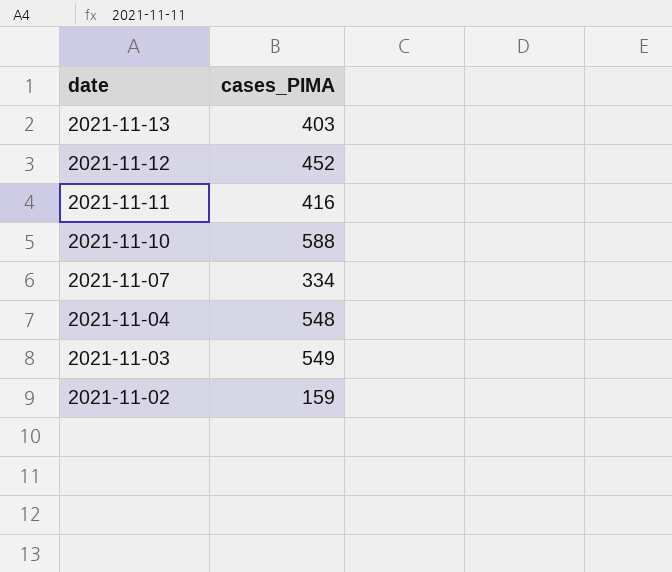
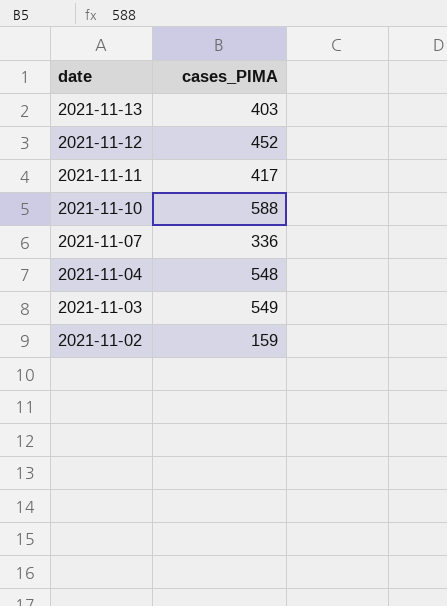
2021-11-11 | cases_PIMA: 416 -> 417
2021-11-07 | cases_PIMA: 334 -> 336

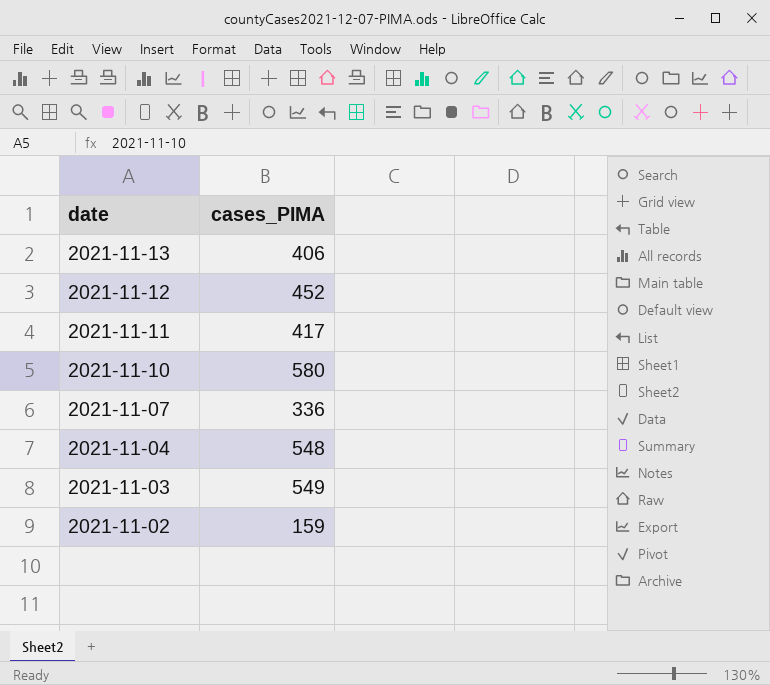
2021-11-13 | cases_PIMA: 403 -> 406
2021-11-10 | cases_PIMA: 588 -> 580

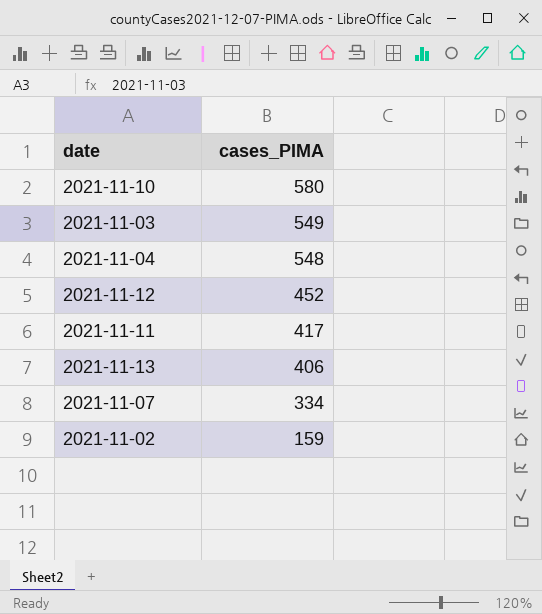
row order: date descending -> cases_PIMA descending
2021-11-07 | cases_PIMA: 336 -> 334

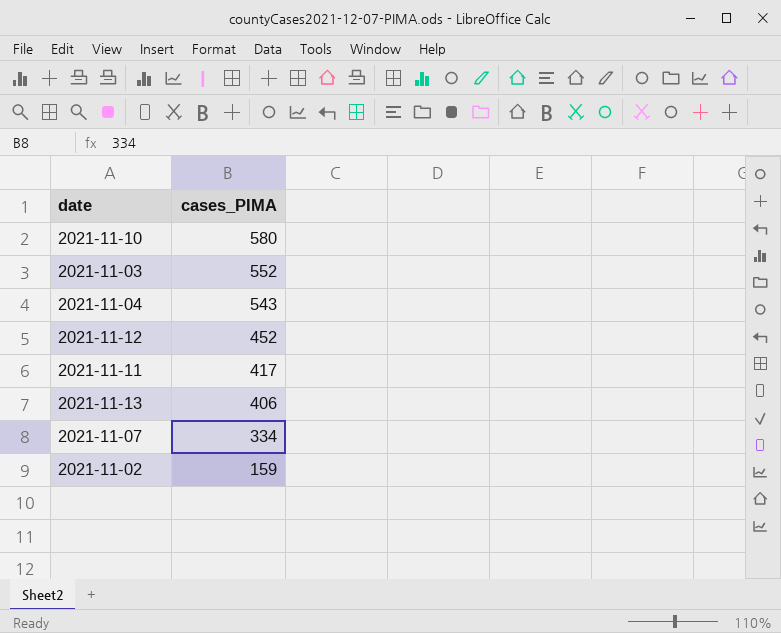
2021-11-03 | cases_PIMA: 549 -> 552
2021-11-04 | cases_PIMA: 548 -> 543

